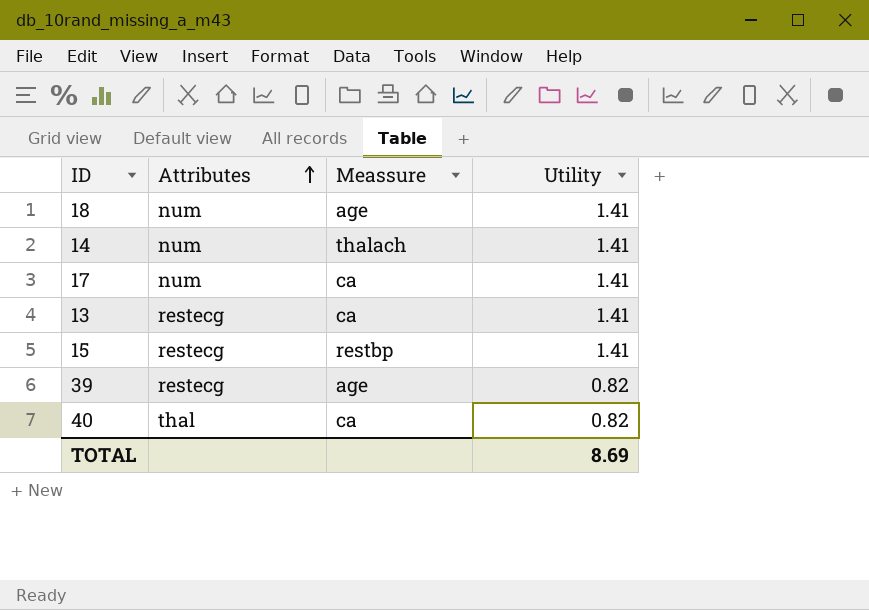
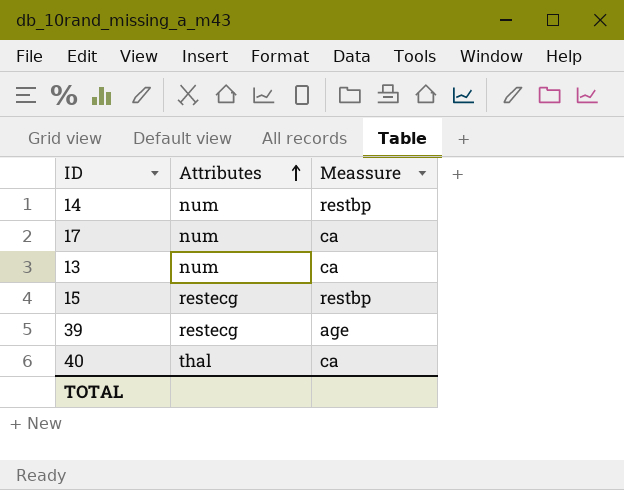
column Utility | position: 4 -> none
row 18: num | age | 1.41 -> none
14 | Meassure: thalach -> restbp
13 | Attributes: restecg -> num

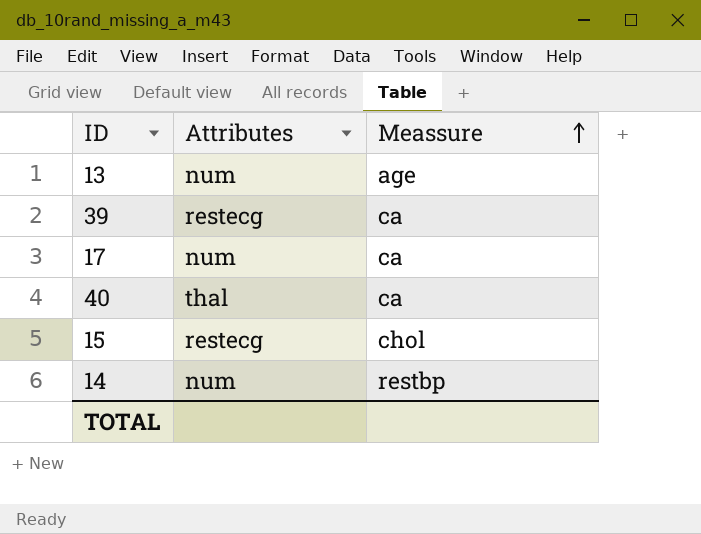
row order: Attributes ascending -> Meassure ascending
13 | Meassure: ca -> age
39 | Meassure: age -> ca
15 | Meassure: restbp -> chol

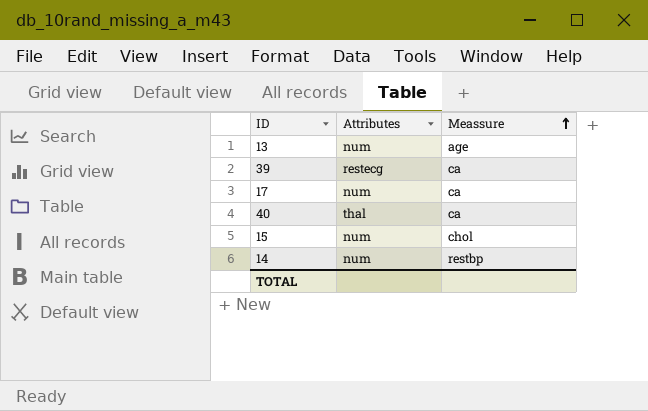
15 | Attributes: restecg -> num

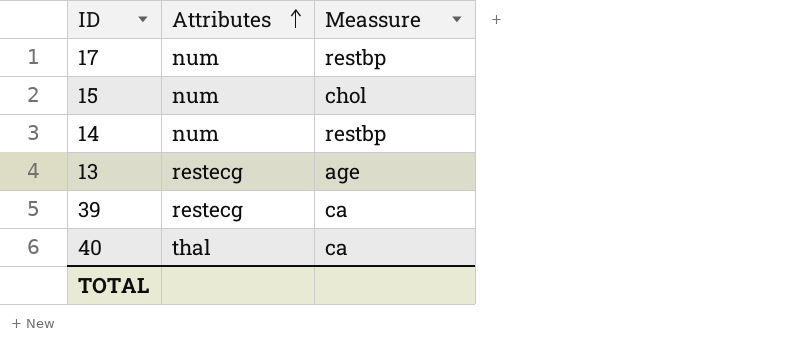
row order: Meassure ascending -> Attributes ascending
17 | Meassure: ca -> restbp
13 | Attributes: num -> restecg

